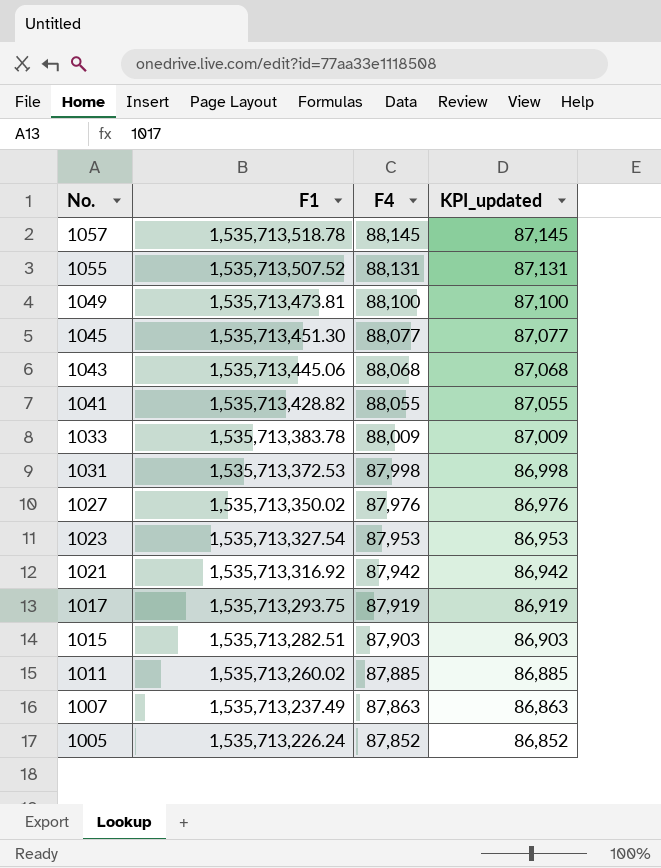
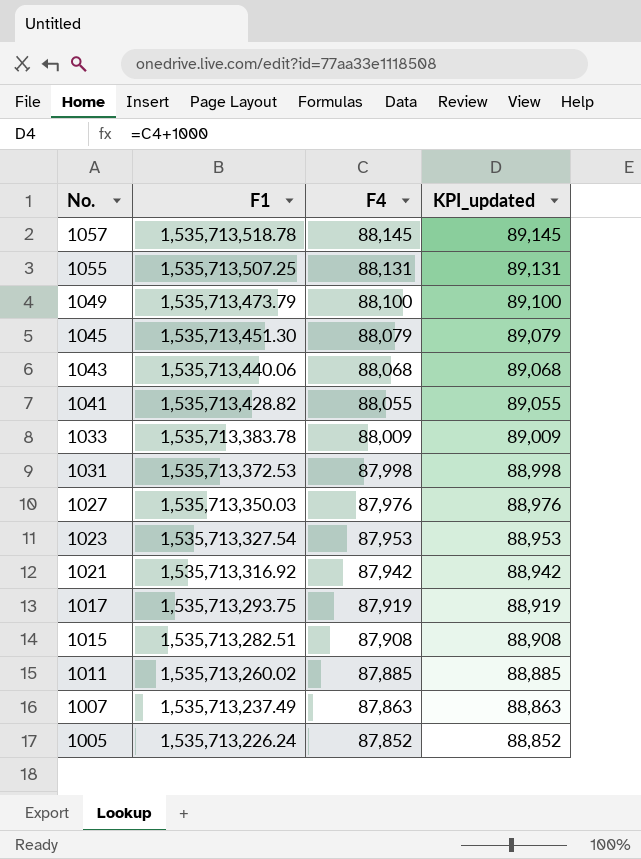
column KPI_updated | formula: [F4] - 1000 -> [F4] + 1000
1055 | F1: 1,535,713,507.52 -> 1,535,713,507.25
1049 | F1: 1,535,713,473.81 -> 1,535,713,473.79
1045 | F4: 88,077 -> 88,079
1043 | F1: 1,535,713,445.06 -> 1,535,713,440.06
1027 | F1: 1,535,713,350.02 -> 1,535,713,350.03
1015 | F4: 87,903 -> 87,908

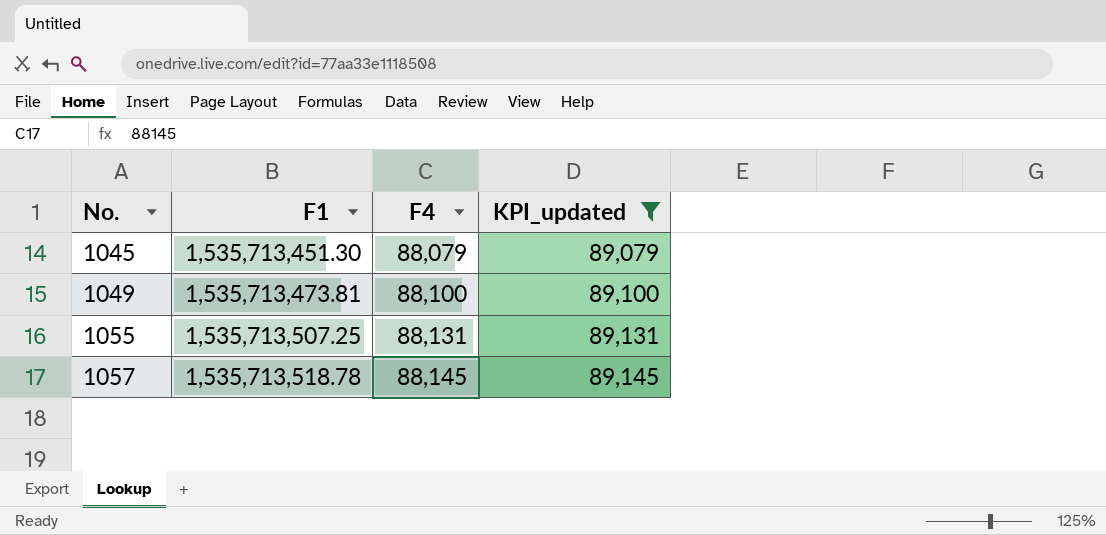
filter: none -> KPI_updated >= 89,079
row order: No. descending -> No. ascending
1049 | F1: 1,535,713,473.79 -> 1,535,713,473.81

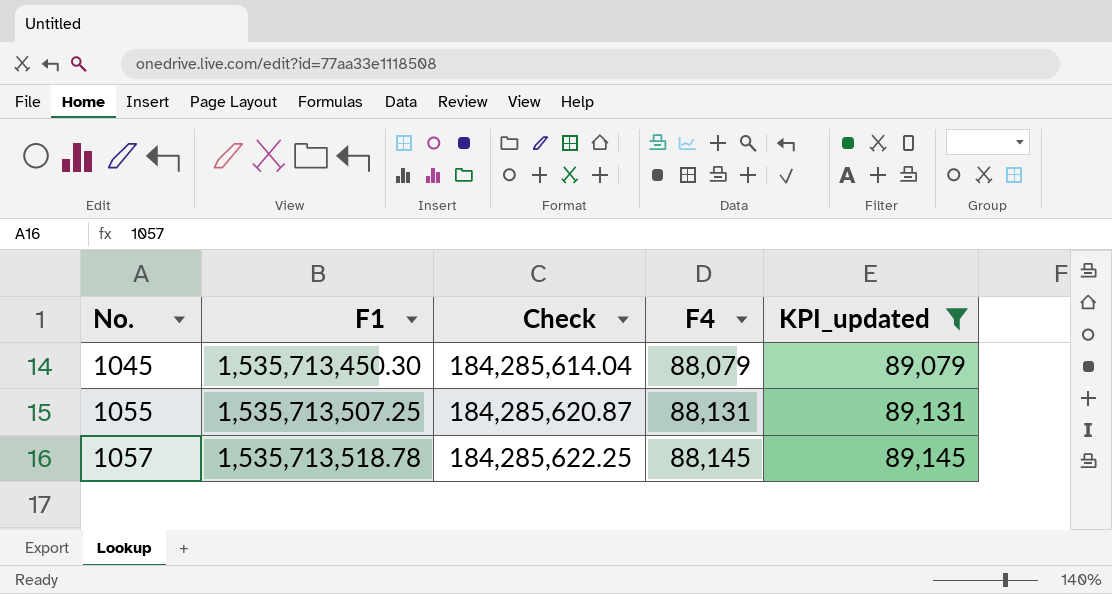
column Check | formula: none -> [F1] * 0.12
row 1049: 1,535,713,473.81 | 88,100 | 89,100 -> none
1045 | F1: 1,535,713,451.30 -> 1,535,713,450.30

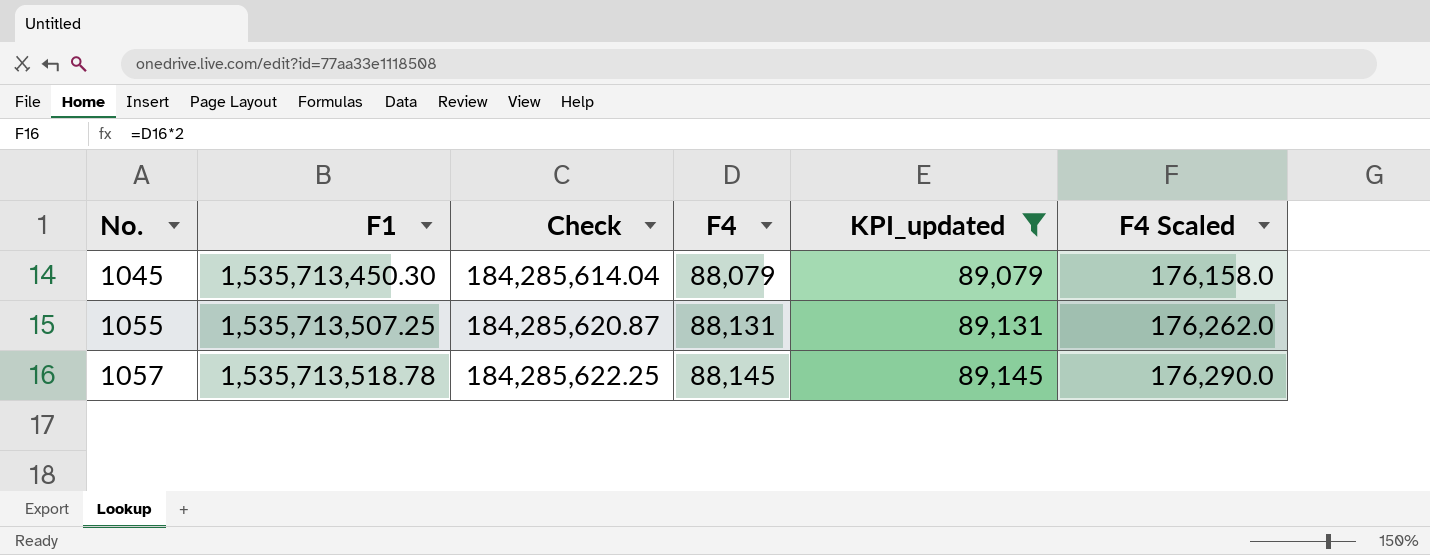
column F4 Scaled | formula: none -> [F4] * 2

